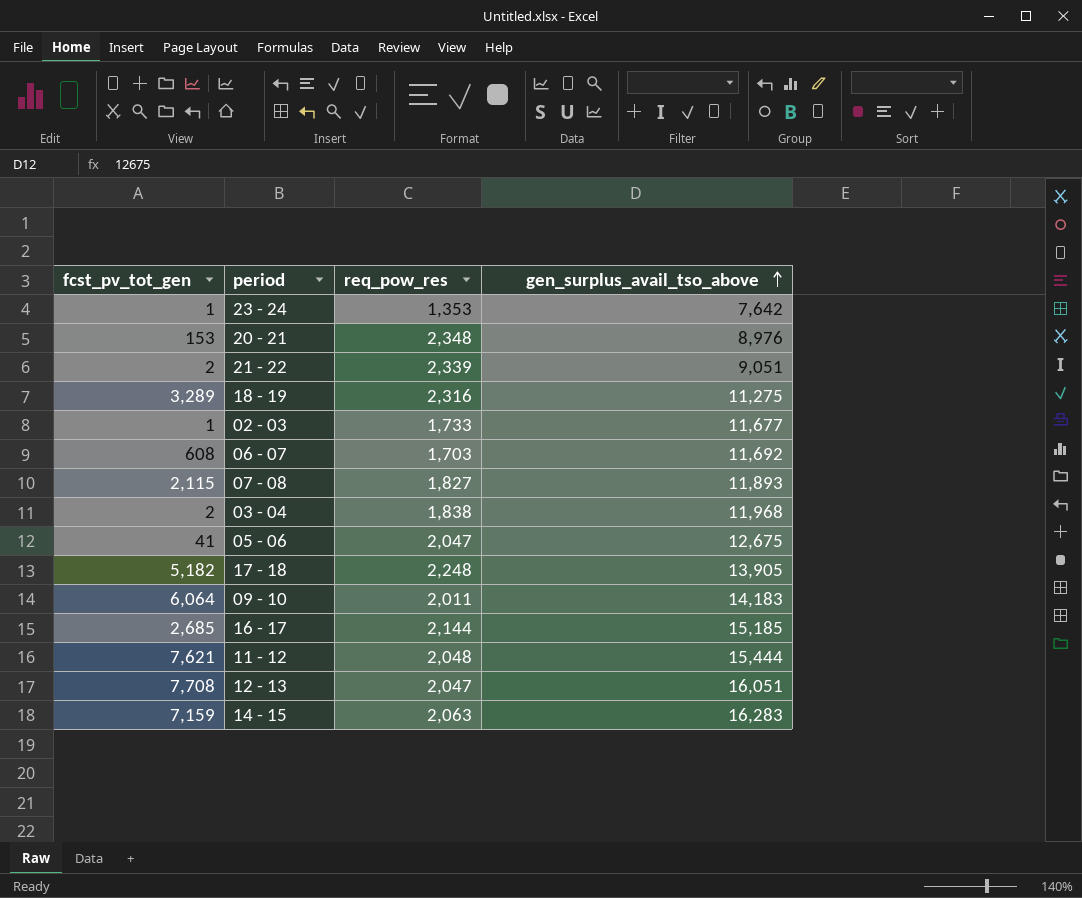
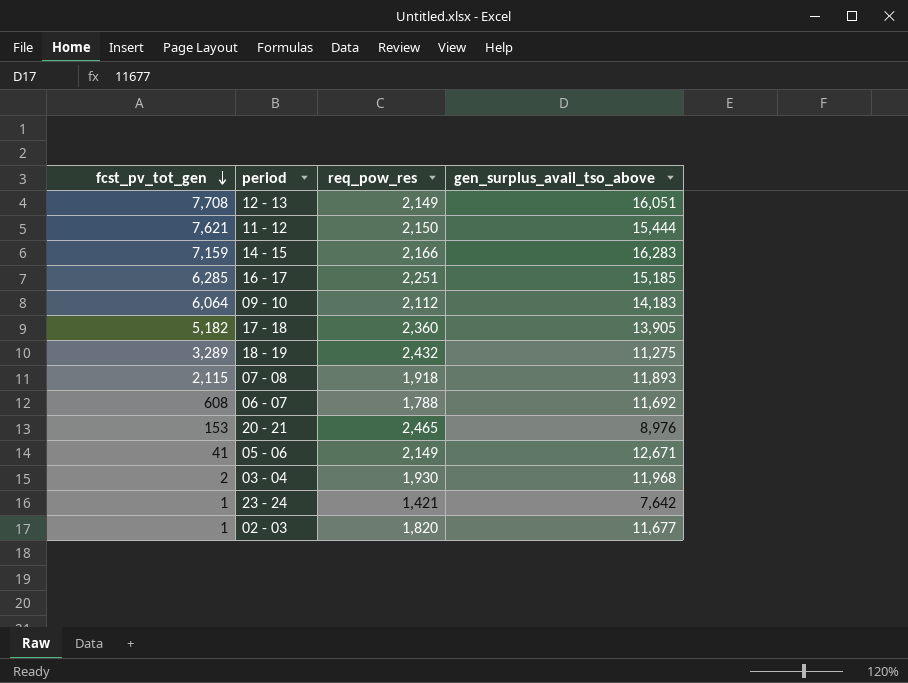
row order: gen_surplus_avail_tso_above ascending -> fcst_pv_tot_gen descending
row 21 - 22: 2 | 2,339 | 9,051 -> none
12 - 13 | req_pow_res: 2,047 -> 2,149
11 - 12 | req_pow_res: 2,048 -> 2,150
14 - 15 | req_pow_res: 2,063 -> 2,166
16 - 17 | fcst_pv_tot_gen: 2,685 -> 6,285
16 - 17 | req_pow_res: 2,144 -> 2,251
09 - 10 | req_pow_res: 2,011 -> 2,112
17 - 18 | req_pow_res: 2,248 -> 2,360
18 - 19 | req_pow_res: 2,316 -> 2,432
07 - 08 | req_pow_res: 1,827 -> 1,918
06 - 07 | req_pow_res: 1,703 -> 1,788
20 - 21 | req_pow_res: 2,348 -> 2,465
05 - 06 | req_pow_res: 2,047 -> 2,149
05 - 06 | gen_surplus_avail_tso_above: 12,675 -> 12,671
03 - 04 | req_pow_res: 1,838 -> 1,930
23 - 24 | req_pow_res: 1,353 -> 1,421
02 - 03 | req_pow_res: 1,733 -> 1,820

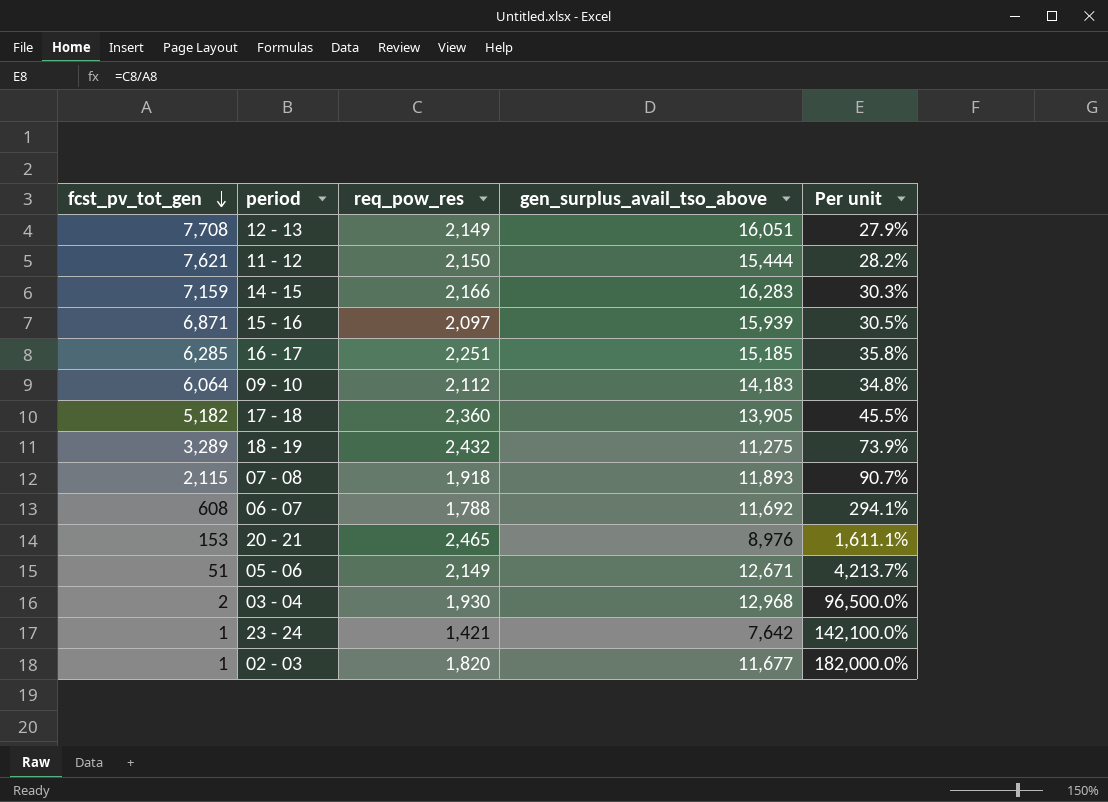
column Per unit | formula: none -> [req_pow_res] / [fcst_pv_tot_gen]
row 15 - 16: none -> 6,871 | 2,097 | 15,939 | 30.5%
05 - 06 | fcst_pv_tot_gen: 41 -> 51
03 - 04 | gen_surplus_avail_tso_above: 11,968 -> 12,968

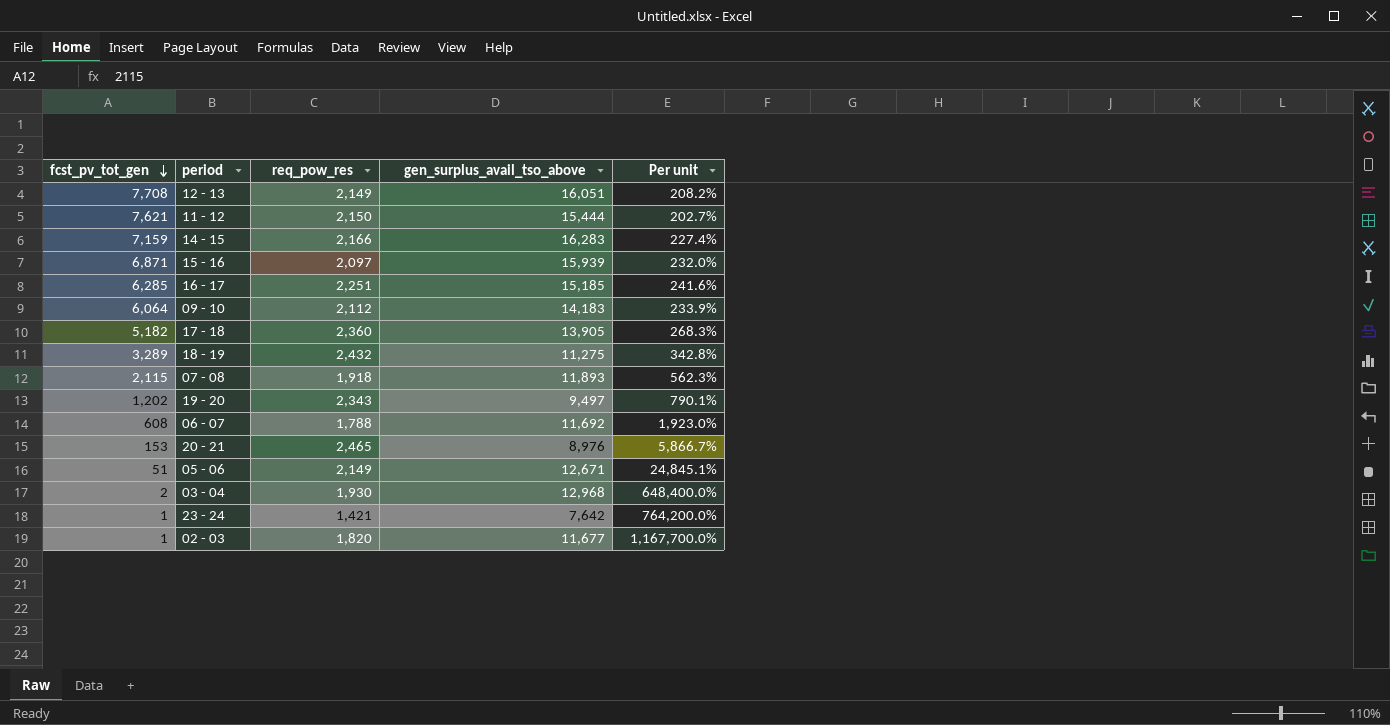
column Per unit | formula: [req_pow_res] / [fcst_pv_tot_gen] -> [gen_surplus_avail_tso_above] / [fcst_pv_tot_gen]
row 19 - 20: none -> 1,202 | 2,343 | 9,497 | 790.1%

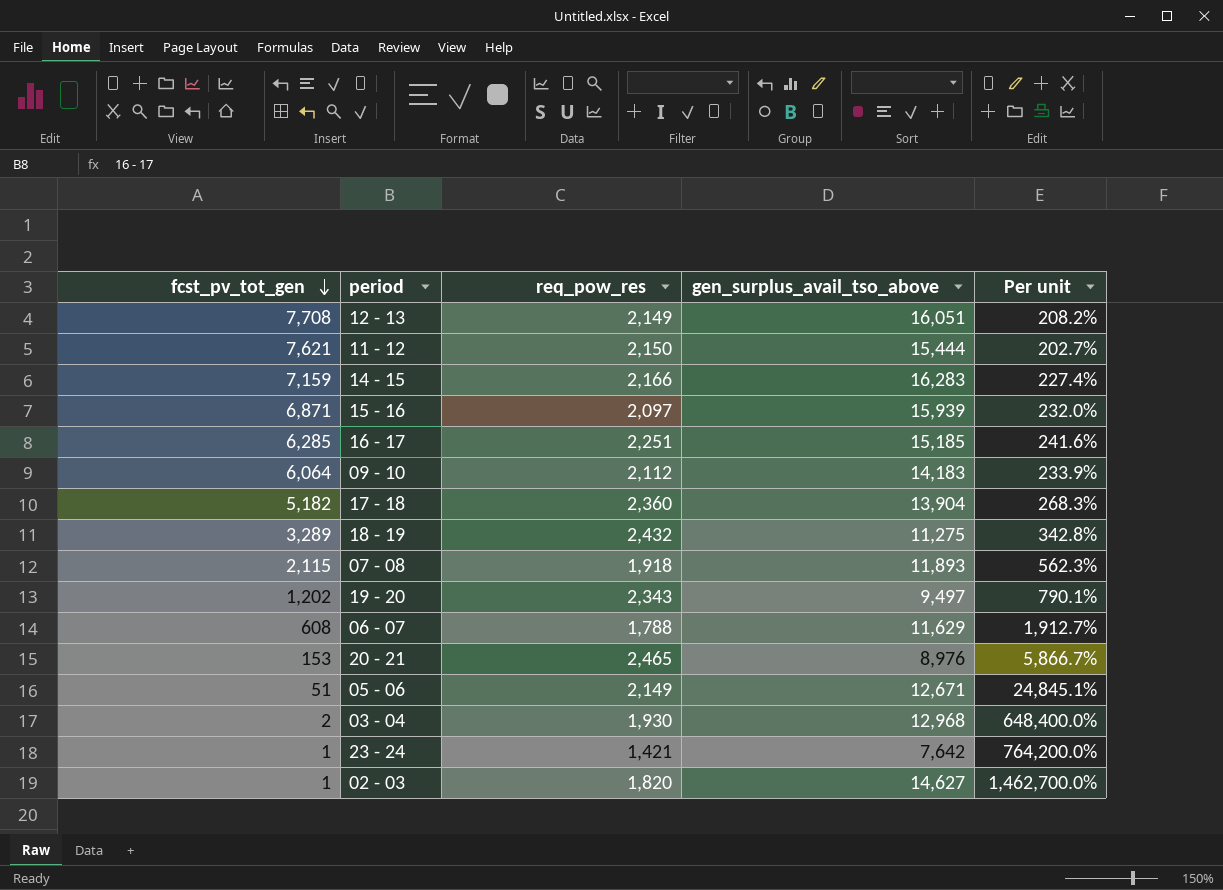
17 - 18 | gen_surplus_avail_tso_above: 13,905 -> 13,904
06 - 07 | gen_surplus_avail_tso_above: 11,692 -> 11,629
06 - 07 | Per unit: 1,923.0% -> 1,912.7%
02 - 03 | gen_surplus_avail_tso_above: 11,677 -> 14,627
02 - 03 | Per unit: 1,167,700.0% -> 1,462,700.0%

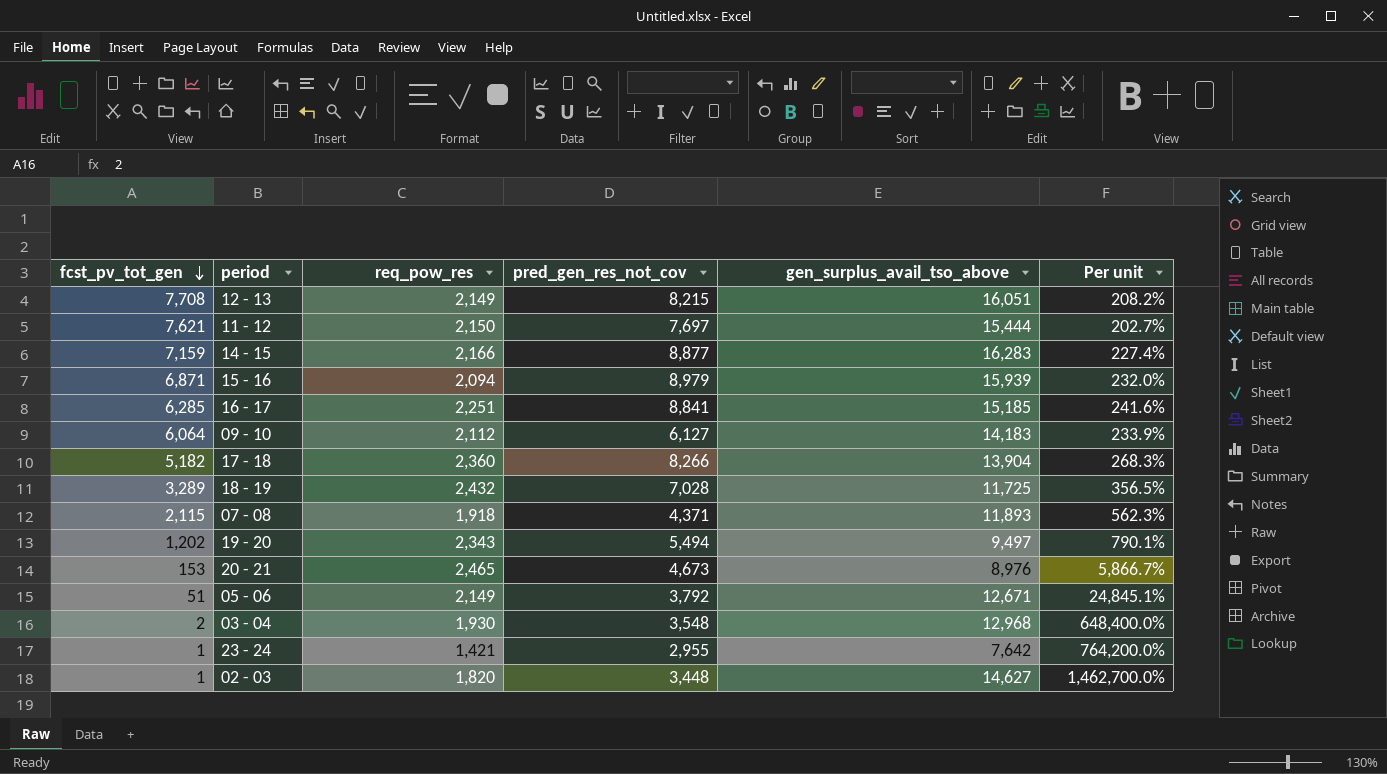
column pred_gen_res_not_cov | position: none -> 4
row 06 - 07: 608 | 1,788 | 11,629 | 1,912.7% -> none
15 - 16 | req_pow_res: 2,097 -> 2,094
18 - 19 | gen_surplus_avail_tso_above: 11,275 -> 11,725
18 - 19 | Per unit: 342.8% -> 356.5%

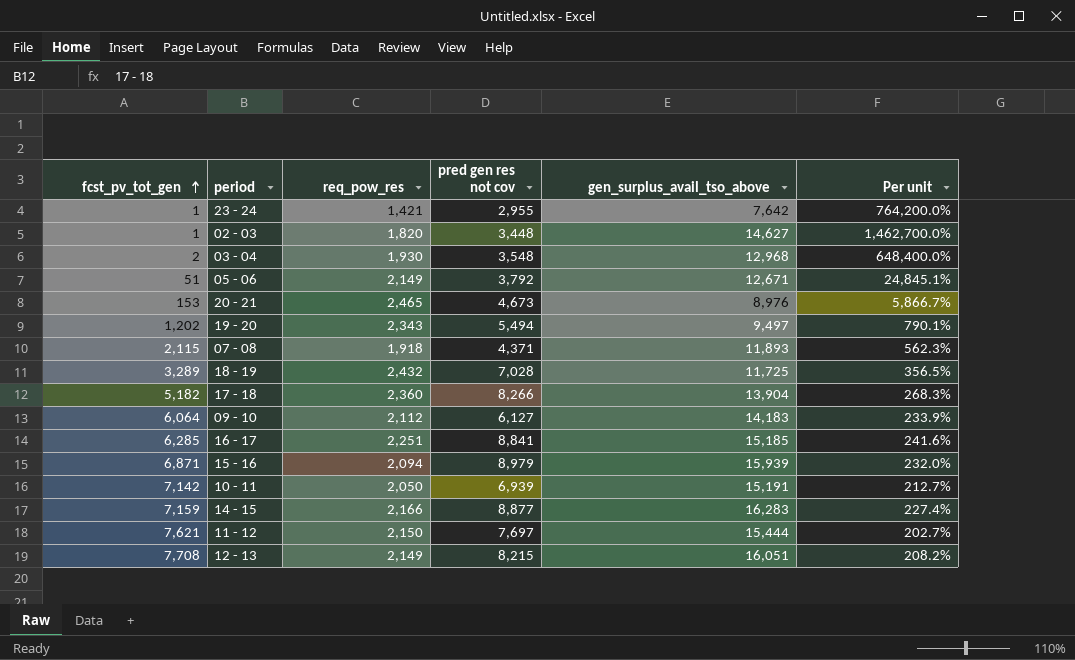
row order: fcst_pv_tot_gen descending -> fcst_pv_tot_gen ascending
column name: pred_gen_res_not_cov -> pred gen res not cov
row 10 - 11: none -> 7,142 | 2,050 | 6,939 | 15,191 | 212.7%

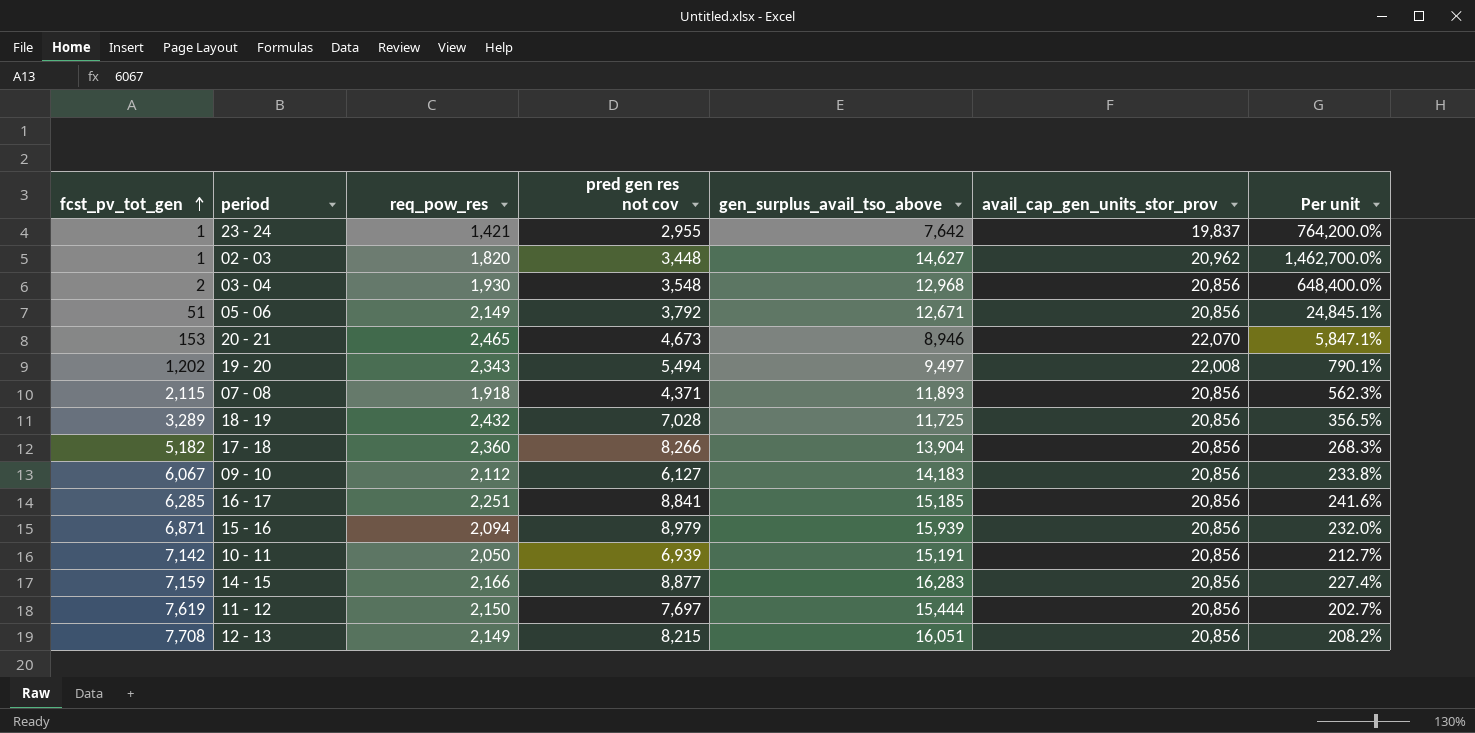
column avail_cap_gen_units_stor_prov | position: none -> 6
20 - 21 | gen_surplus_avail_tso_above: 8,976 -> 8,946
20 - 21 | Per unit: 5,866.7% -> 5,847.1%
09 - 10 | fcst_pv_tot_gen: 6,064 -> 6,067
09 - 10 | Per unit: 233.9% -> 233.8%
11 - 12 | fcst_pv_tot_gen: 7,621 -> 7,619

